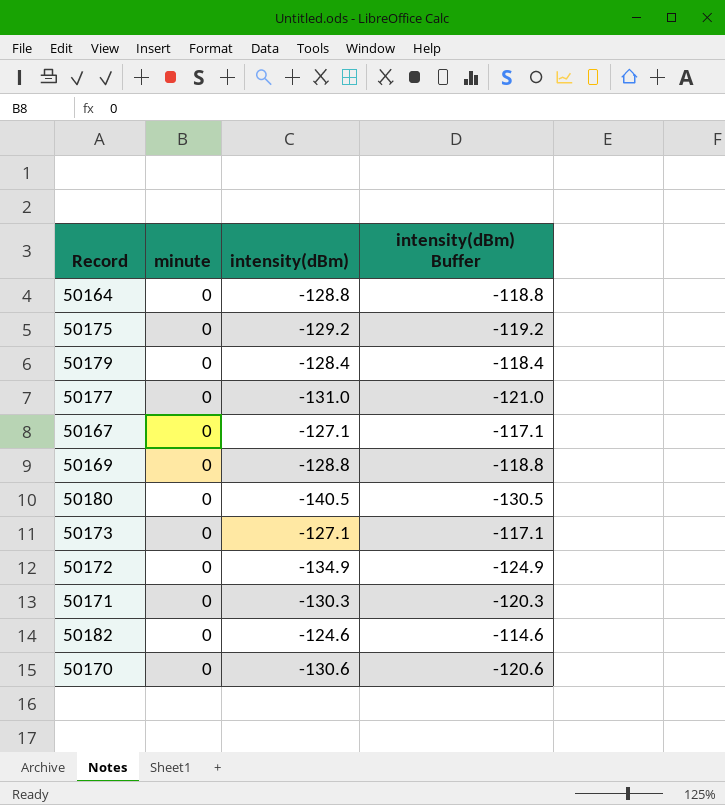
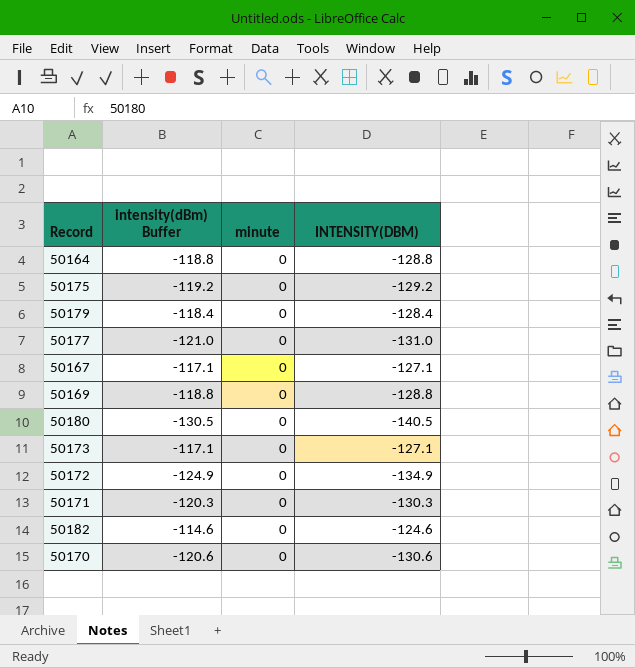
column intensity(dBm) Buffer | position: 4 -> 2
column name: intensity(dBm) -> INTENSITY(DBM)

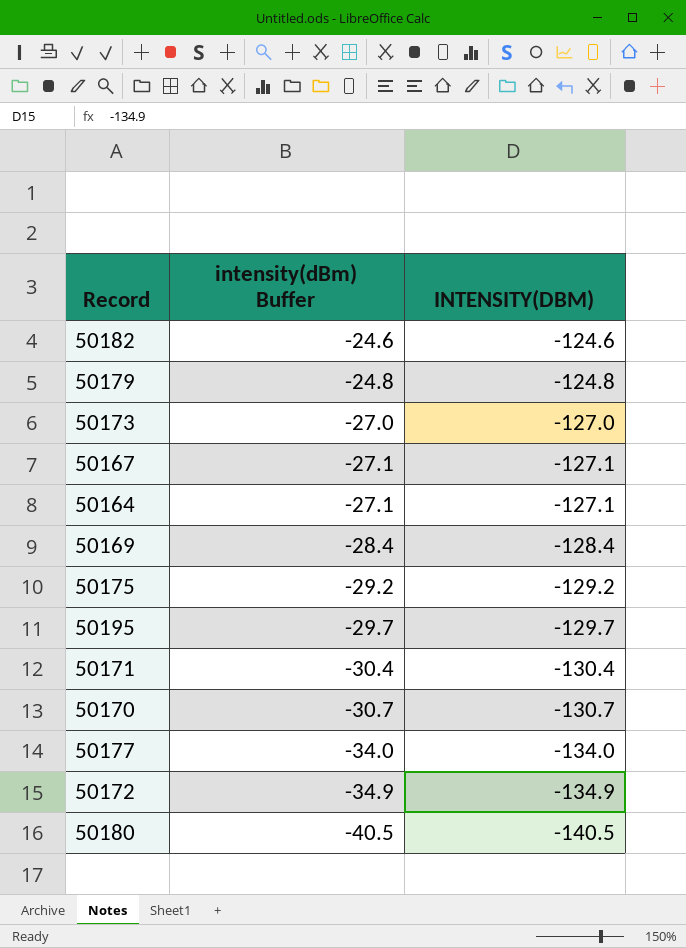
row order: none -> intensity(dBm) Buffer descending
column minute | position: 3 -> none
column intensity(dBm) Buffer | formula: [INTENSITY(DBM)] + 10 -> [INTENSITY(DBM)] + 100
50179 | INTENSITY(DBM): -128.4 -> -124.8
50173 | INTENSITY(DBM): -127.1 -> -127.0
50164 | INTENSITY(DBM): -128.8 -> -127.1
50169 | INTENSITY(DBM): -128.8 -> -128.4
row 50195: none -> -29.7 | -129.7
50171 | INTENSITY(DBM): -130.3 -> -130.4
50170 | INTENSITY(DBM): -130.6 -> -130.7
50177 | INTENSITY(DBM): -131.0 -> -134.0

